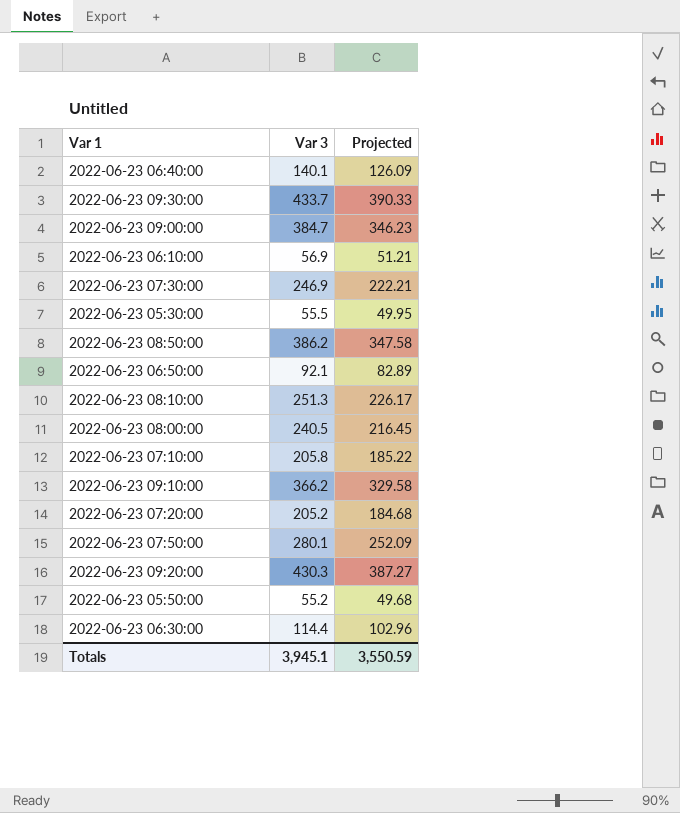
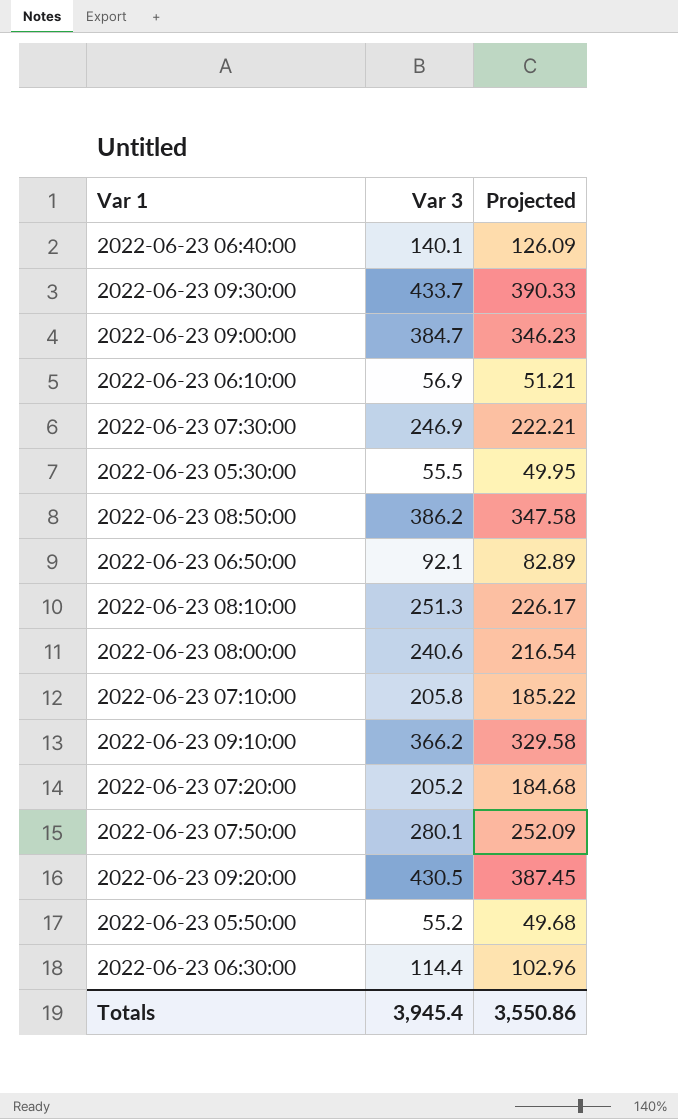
2022-06-23 08:00:00 | Var 3: 240.5 -> 240.6
2022-06-23 08:00:00 | Projected: 216.45 -> 216.54
2022-06-23 09:20:00 | Var 3: 430.3 -> 430.5
2022-06-23 09:20:00 | Projected: 387.27 -> 387.45
Totals | Var 3: 3,945.1 -> 3,945.4
Totals | Projected: 3,550.59 -> 3,550.86

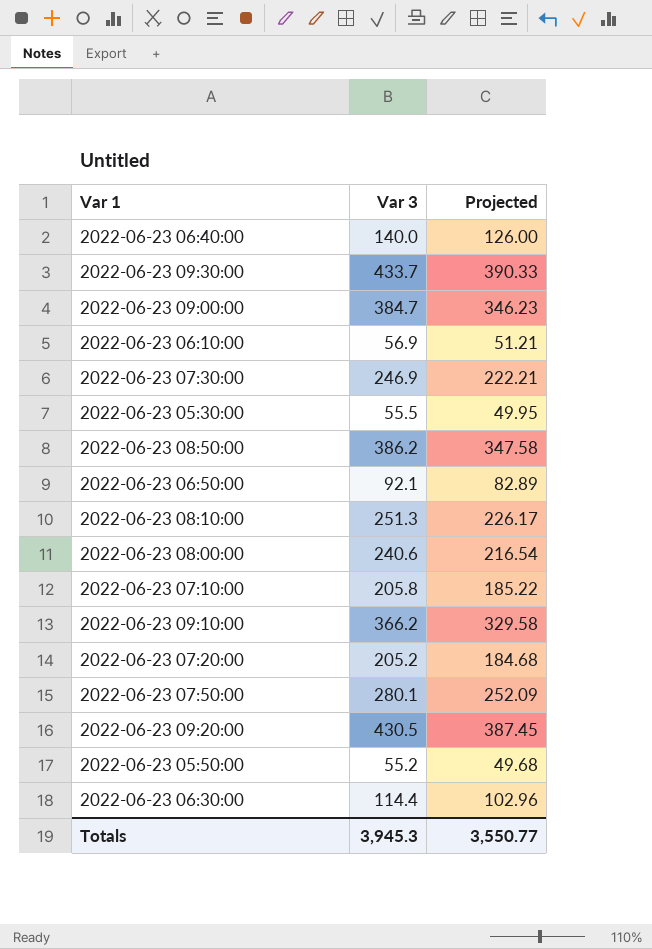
2022-06-23 06:40:00 | Var 3: 140.1 -> 140.0
2022-06-23 06:40:00 | Projected: 126.09 -> 126.00
Totals | Var 3: 3,945.4 -> 3,945.3
Totals | Projected: 3,550.86 -> 3,550.77

